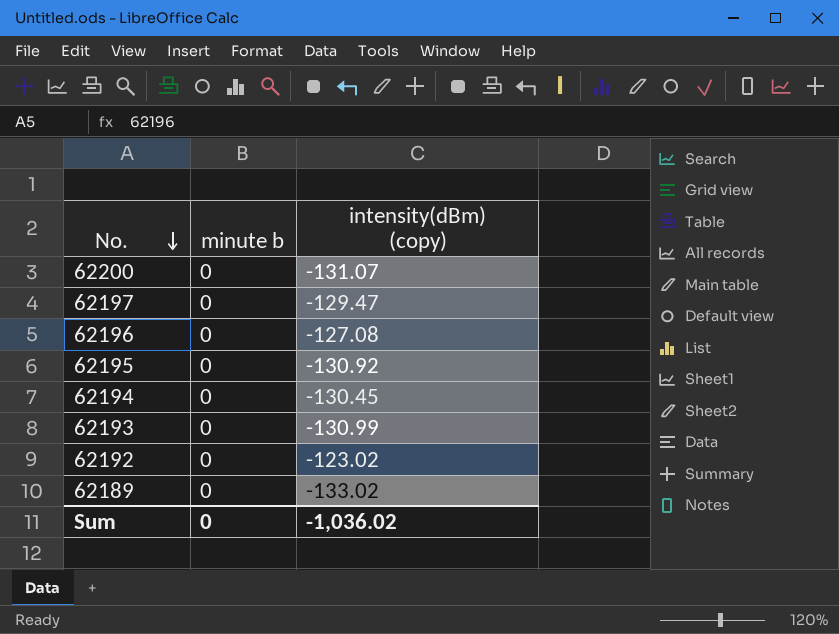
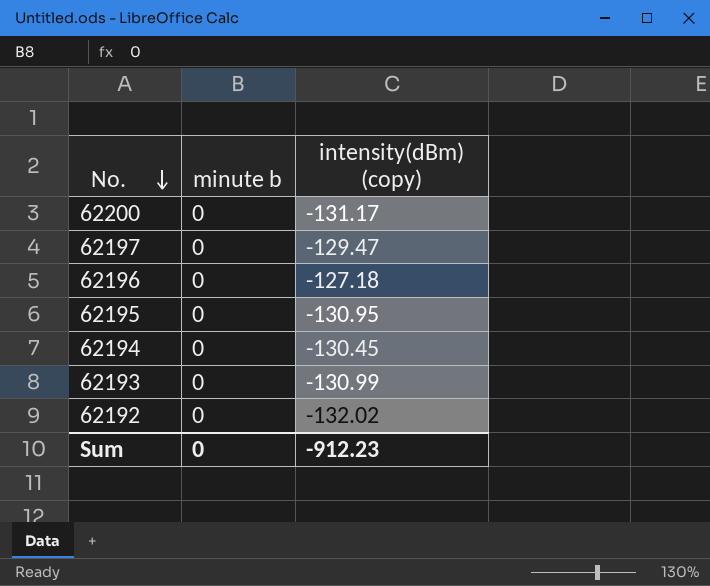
row 62189: 0 | -133.02 -> none
62200 | intensity(dBm) (copy): -131.07 -> -131.17
62196 | intensity(dBm) (copy): -127.08 -> -127.18
62195 | intensity(dBm) (copy): -130.92 -> -130.95
62192 | intensity(dBm) (copy): -123.02 -> -132.02
Sum | intensity(dBm) (copy): -1,036.02 -> -912.23

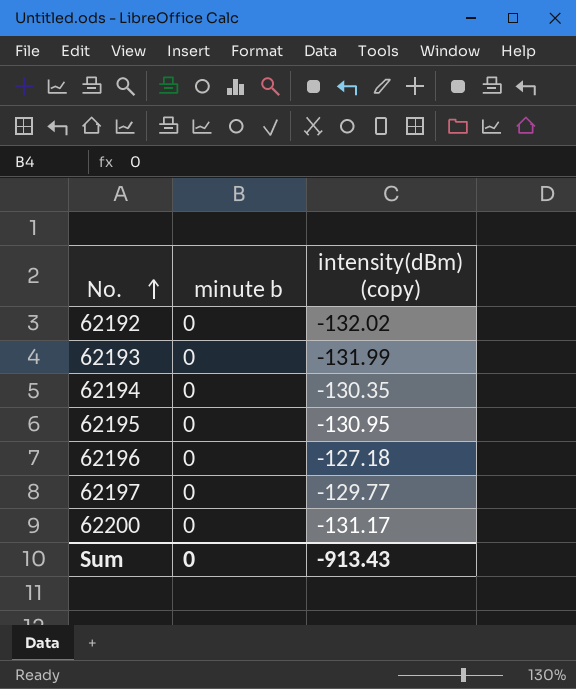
row order: No. descending -> No. ascending
62193 | intensity(dBm) (copy): -130.99 -> -131.99
62194 | intensity(dBm) (copy): -130.45 -> -130.35
62197 | intensity(dBm) (copy): -129.47 -> -129.77
Sum | intensity(dBm) (copy): -912.23 -> -913.43

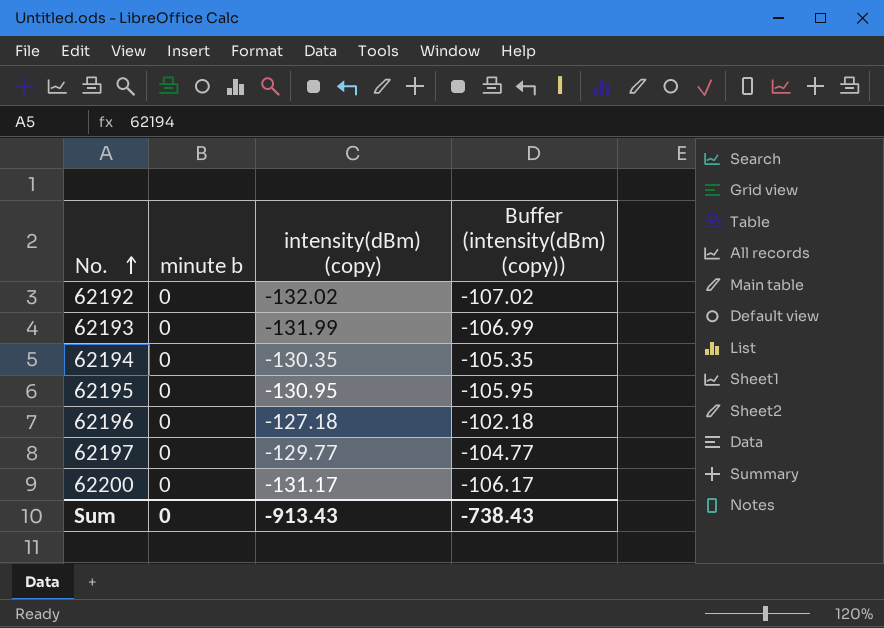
column Buffer (intensity(dBm) (copy)) | formula: none -> [intensity(dBm) (copy)] + 25

